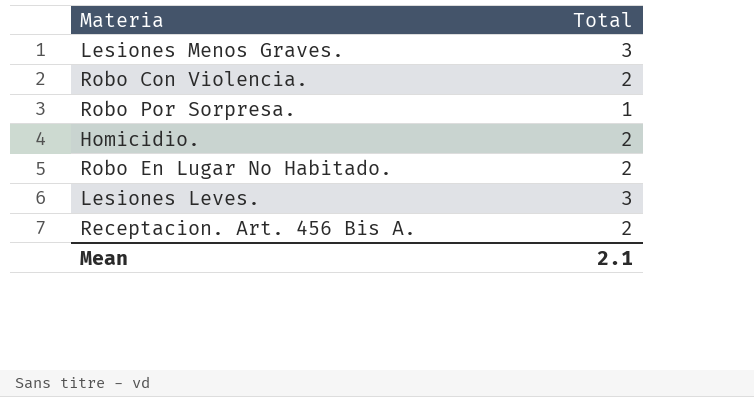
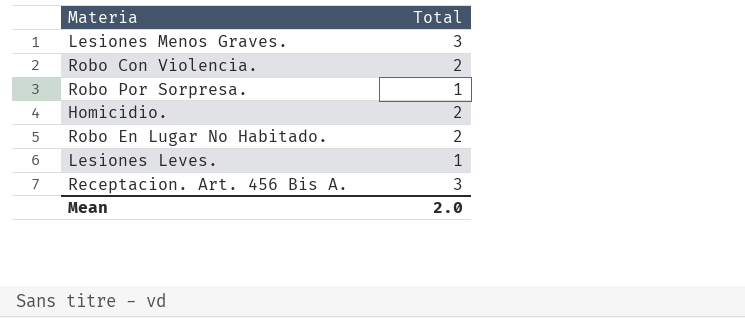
Lesiones Leves. | Total: 3 -> 1
Receptacion. Art. 456 Bis A. | Total: 2 -> 3
Mean | Total: 2.1 -> 2.0

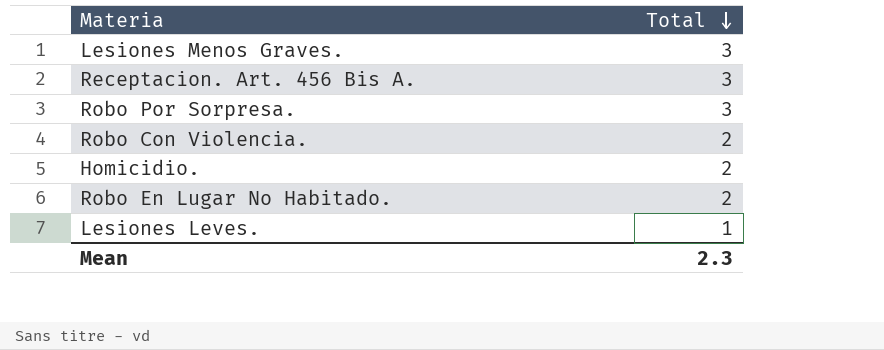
row order: none -> Total descending
Robo Por Sorpresa. | Total: 1 -> 3
Mean | Total: 2.0 -> 2.3

